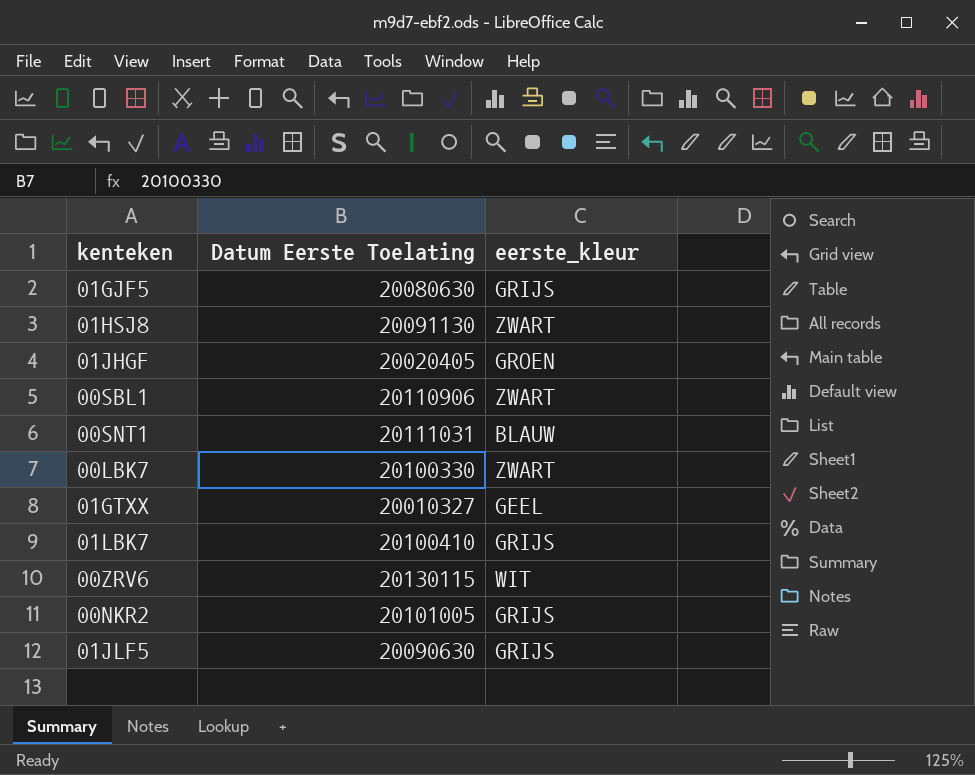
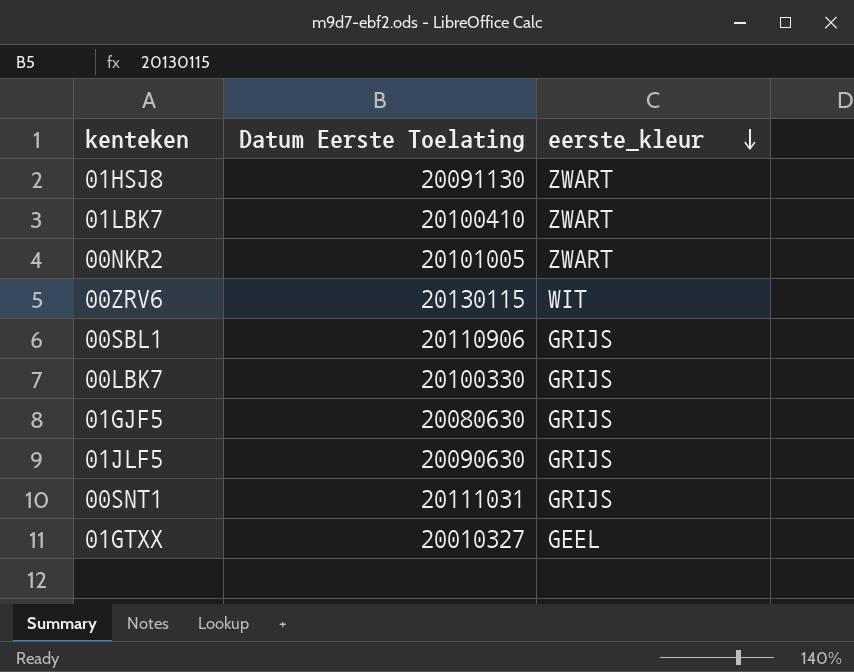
row order: none -> eerste_kleur descending
row 01JHGF: 20020405 | GROEN -> none
01LBK7 | eerste_kleur: GRIJS -> ZWART
00NKR2 | eerste_kleur: GRIJS -> ZWART
00SBL1 | eerste_kleur: ZWART -> GRIJS
00LBK7 | eerste_kleur: ZWART -> GRIJS
00SNT1 | eerste_kleur: BLAUW -> GRIJS

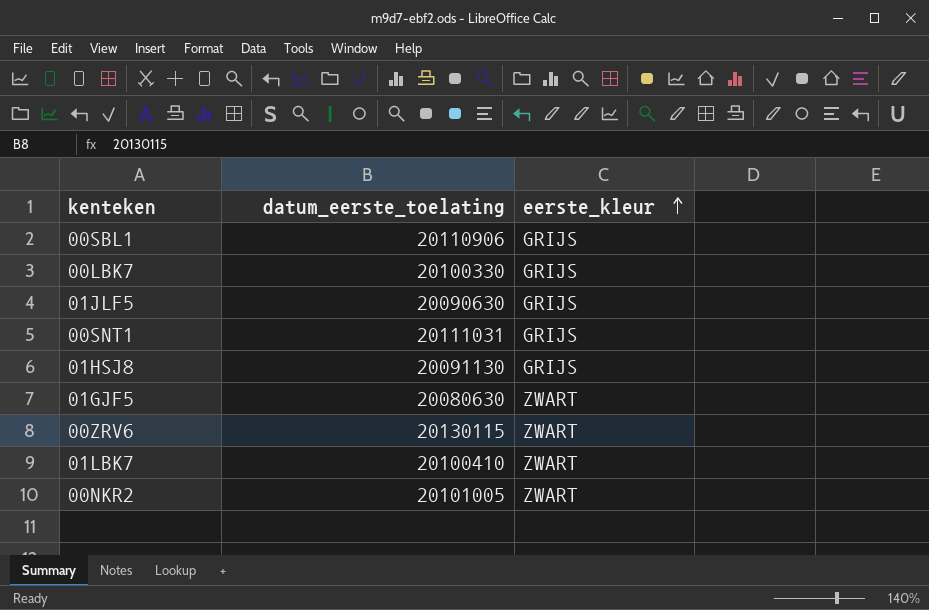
row order: eerste_kleur descending -> eerste_kleur ascending
column name: Datum Eerste Toelating -> datum_eerste_toelating
row 01GTXX: 20010327 | GEEL -> none
01HSJ8 | eerste_kleur: ZWART -> GRIJS
01GJF5 | eerste_kleur: GRIJS -> ZWART
00ZRV6 | eerste_kleur: WIT -> ZWART

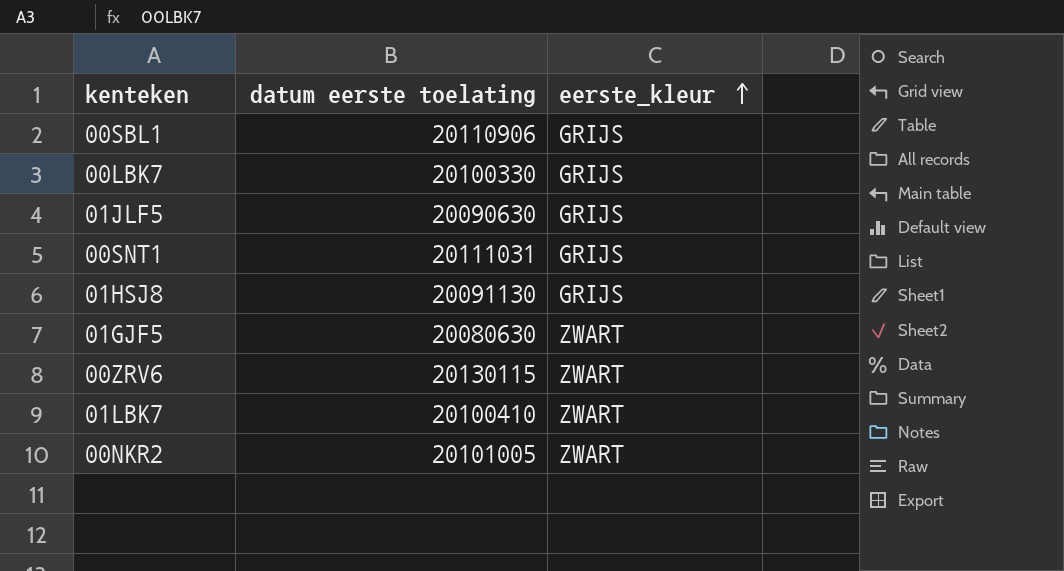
column name: datum_eerste_toelating -> datum eerste toelating

